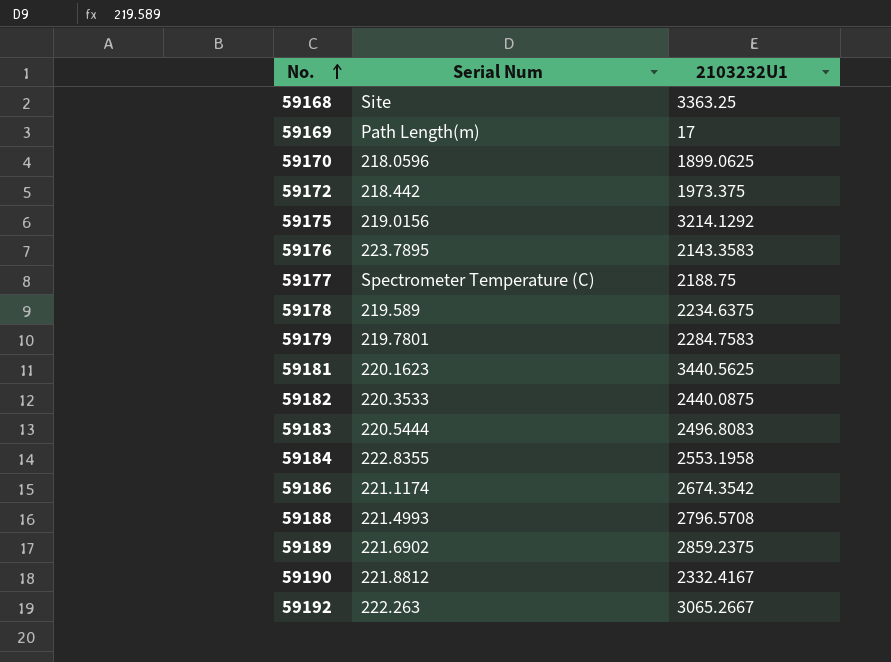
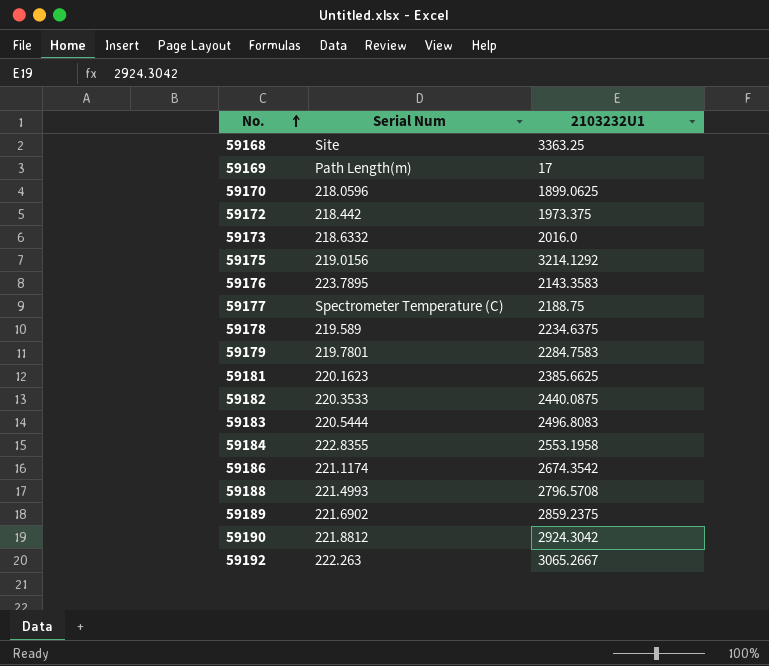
row 59173: none -> 218.6332 | 2016.0
59181 | 2103232U1: 3440.5625 -> 2385.6625
59190 | 2103232U1: 2332.4167 -> 2924.3042

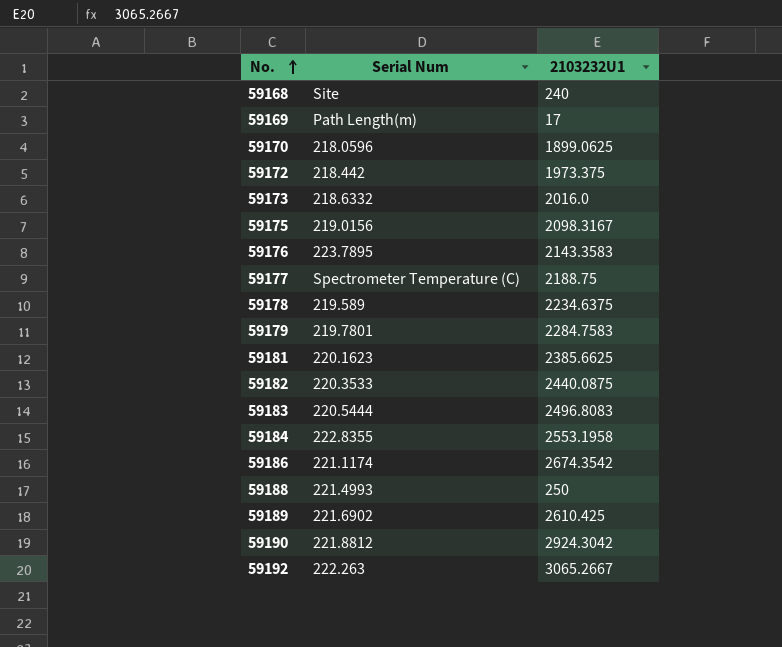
59168 | 2103232U1: 3363.25 -> 240
59175 | 2103232U1: 3214.1292 -> 2098.3167
59188 | 2103232U1: 2796.5708 -> 250
59189 | 2103232U1: 2859.2375 -> 2610.425

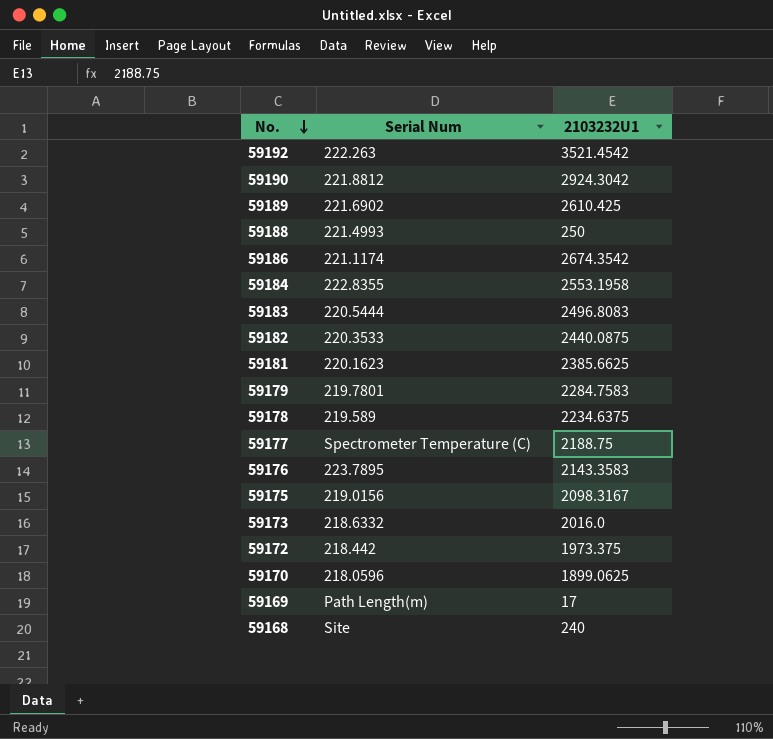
row order: No. ascending -> No. descending
59192 | 2103232U1: 3065.2667 -> 3521.4542

